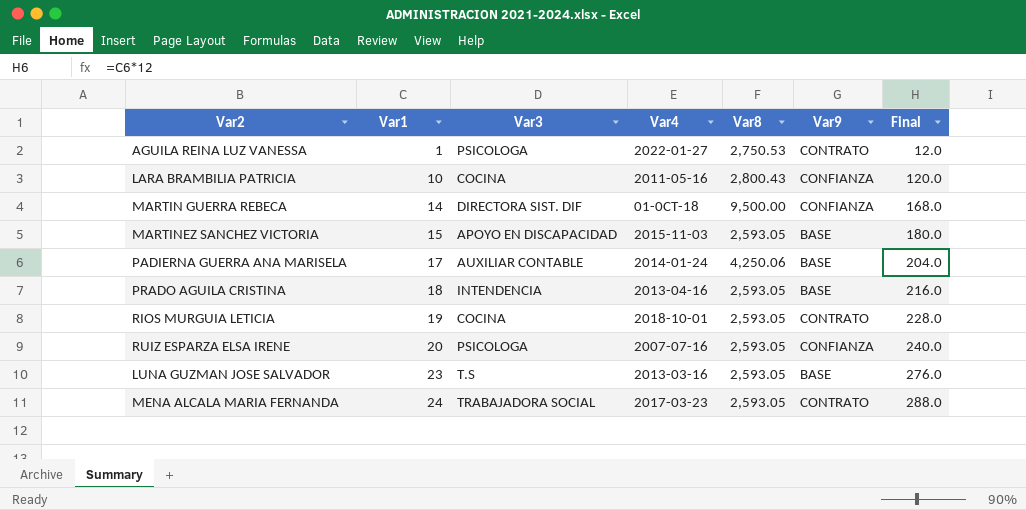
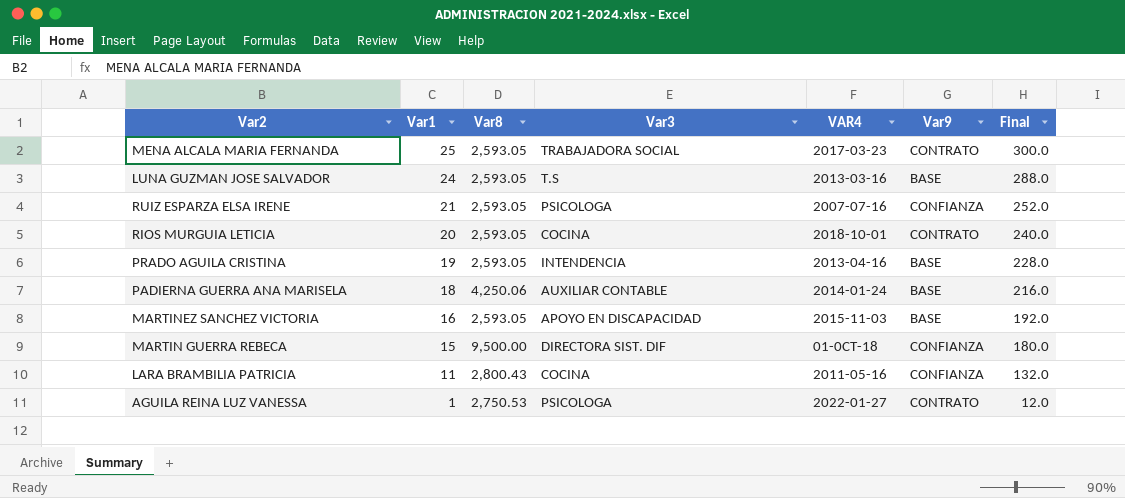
row order: Var1 ascending -> Var1 descending
column Var8 | position: 5 -> 3
column name: Var4 -> VAR4
MENA ALCALA MARIA FERNANDA | Var1: 24 -> 25
MENA ALCALA MARIA FERNANDA | Final: 288.0 -> 300.0
LUNA GUZMAN JOSE SALVADOR | Var1: 23 -> 24
LUNA GUZMAN JOSE SALVADOR | Final: 276.0 -> 288.0
RUIZ ESPARZA ELSA IRENE | Var1: 20 -> 21
RUIZ ESPARZA ELSA IRENE | Final: 240.0 -> 252.0
RIOS MURGUIA LETICIA | Var1: 19 -> 20
RIOS MURGUIA LETICIA | Final: 228.0 -> 240.0
PRADO AGUILA CRISTINA | Var1: 18 -> 19
PRADO AGUILA CRISTINA | Final: 216.0 -> 228.0
PADIERNA GUERRA ANA MARISELA | Var1: 17 -> 18
PADIERNA GUERRA ANA MARISELA | Final: 204.0 -> 216.0
MARTINEZ SANCHEZ VICTORIA | Var1: 15 -> 16
MARTINEZ SANCHEZ VICTORIA | Final: 180.0 -> 192.0
MARTIN GUERRA REBECA | Var1: 14 -> 15
MARTIN GUERRA REBECA | Final: 168.0 -> 180.0
LARA BRAMBILIA PATRICIA | Var1: 10 -> 11
LARA BRAMBILIA PATRICIA | Final: 120.0 -> 132.0

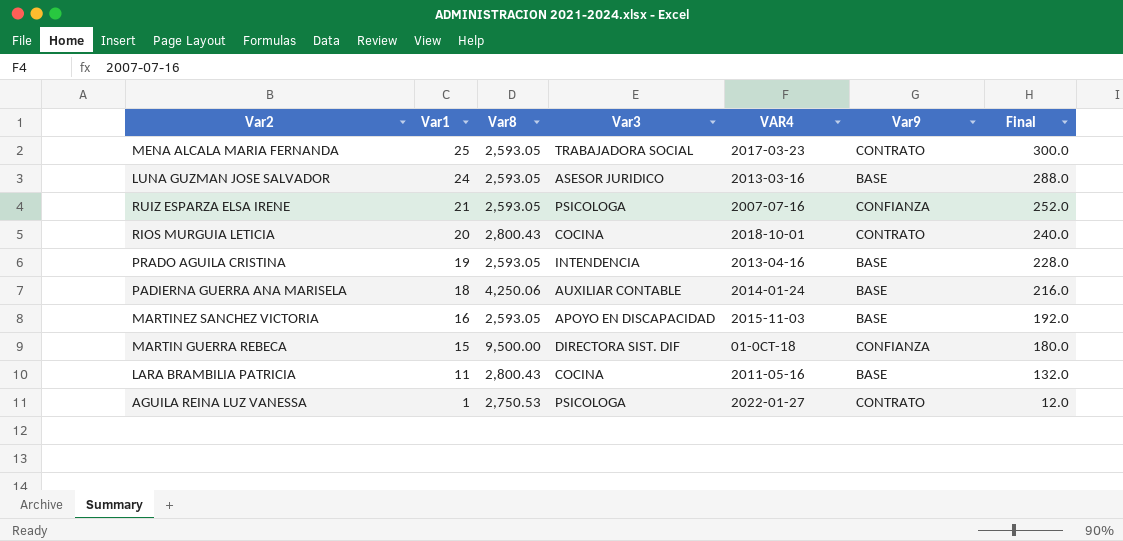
LUNA GUZMAN JOSE SALVADOR | Var3: T.S -> ASESOR JURIDICO
RIOS MURGUIA LETICIA | Var8: 2,593.05 -> 2,800.43
LARA BRAMBILIA PATRICIA | Var9: CONFIANZA -> BASE

